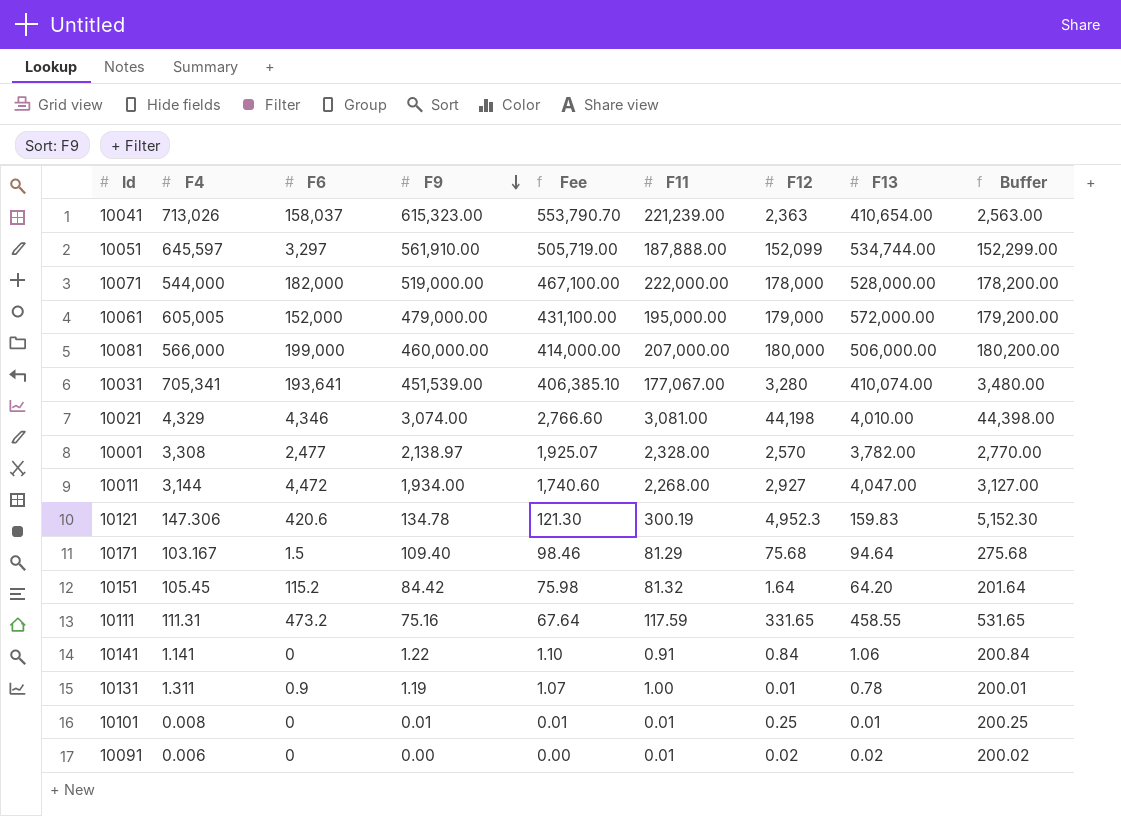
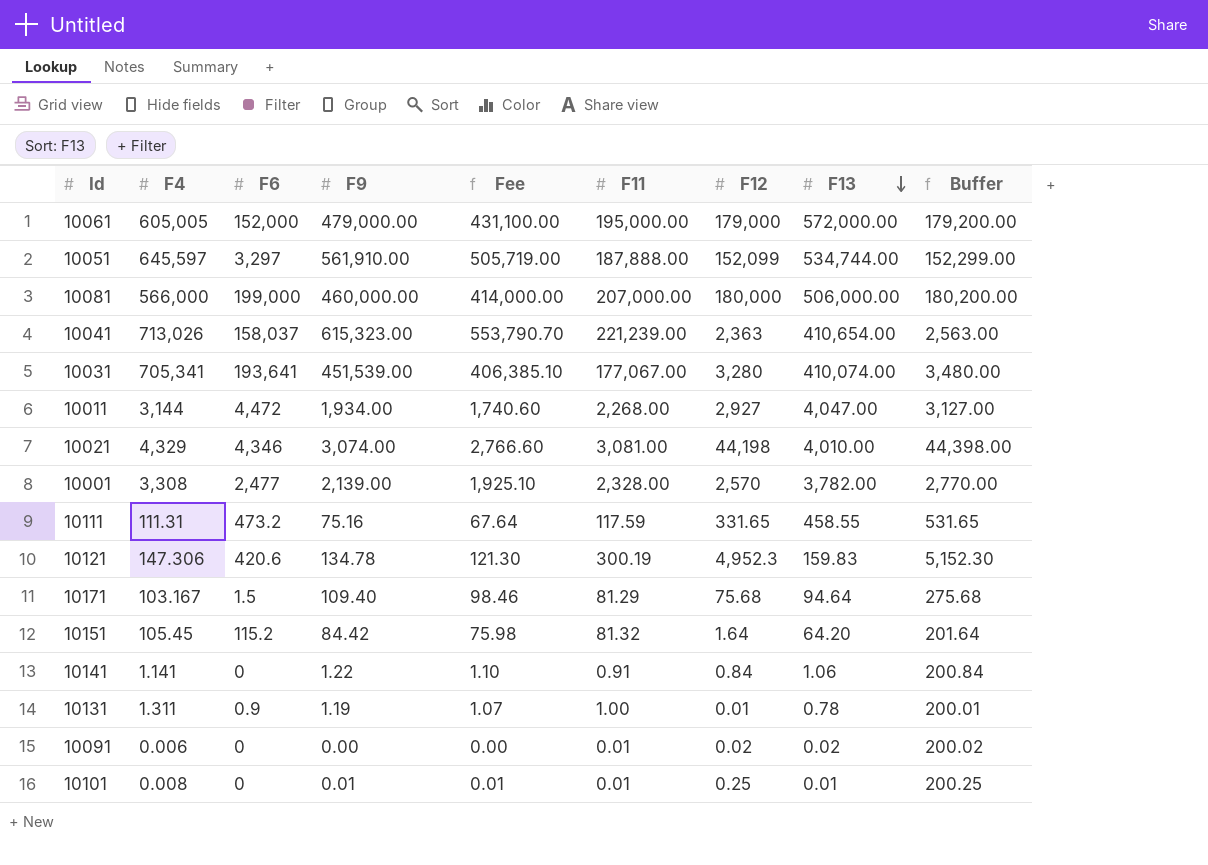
row order: F9 descending -> F13 descending
row 10071: 544,000 | 182,000 | 519,000.00 | 467,100.00 | 222,000.00 | 178,000 | 528,000.00 | 178,200.00 -> none
10001 | F9: 2,138.97 -> 2,139.00
10001 | Fee: 1,925.07 -> 1,925.10

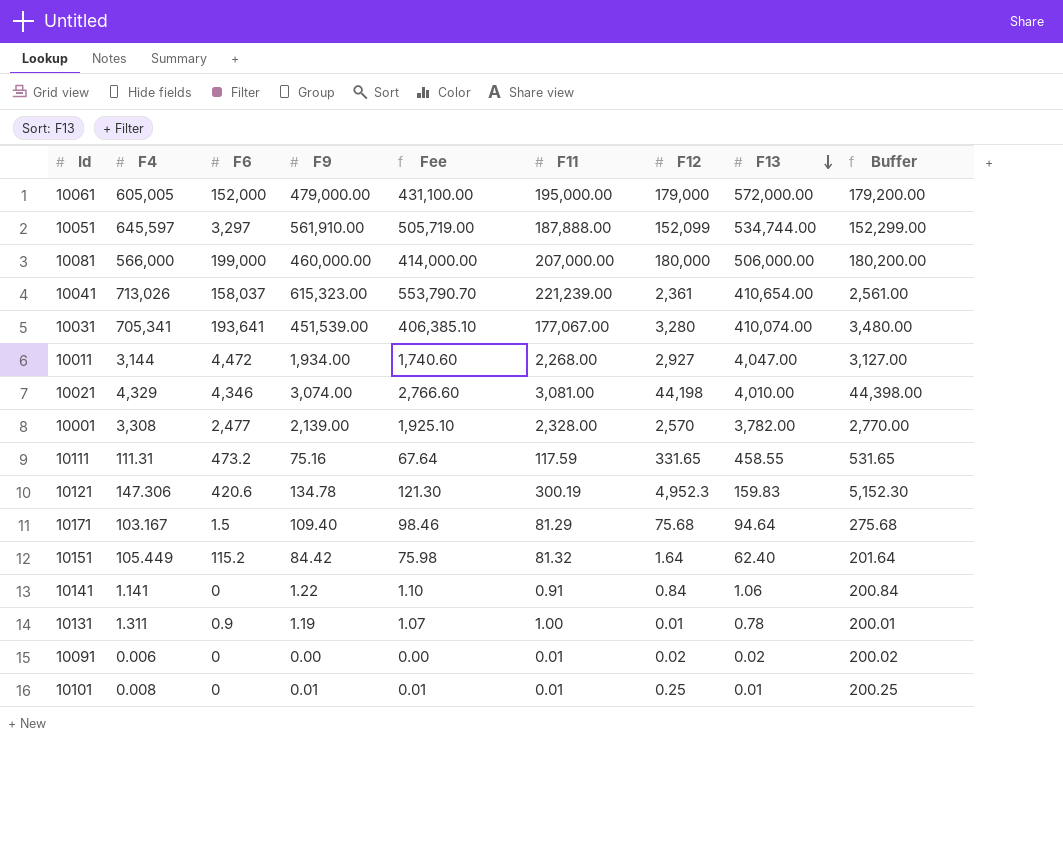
10041 | F12: 2,363 -> 2,361
10041 | Buffer: 2,563.00 -> 2,561.00
10151 | F4: 105.45 -> 105.449
10151 | F13: 64.20 -> 62.40

